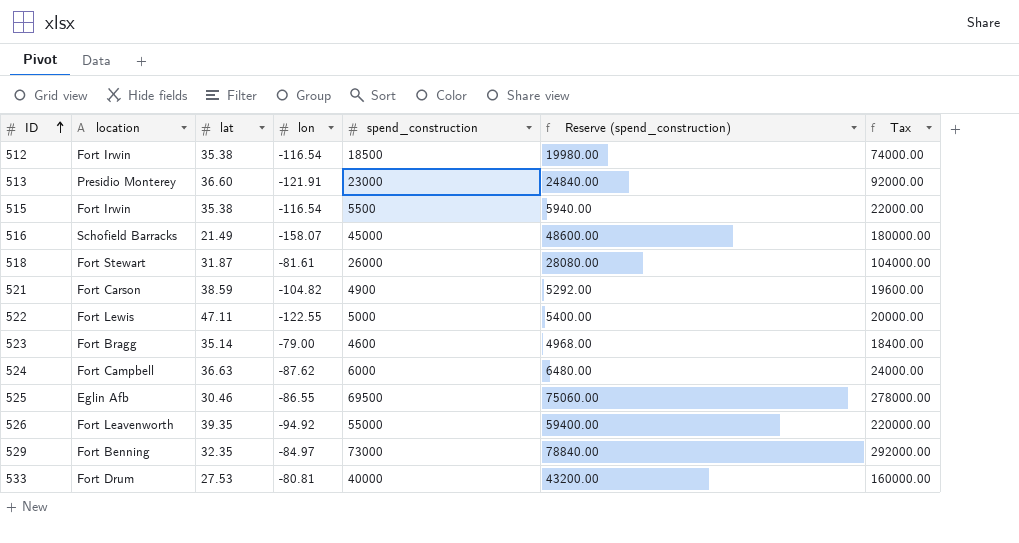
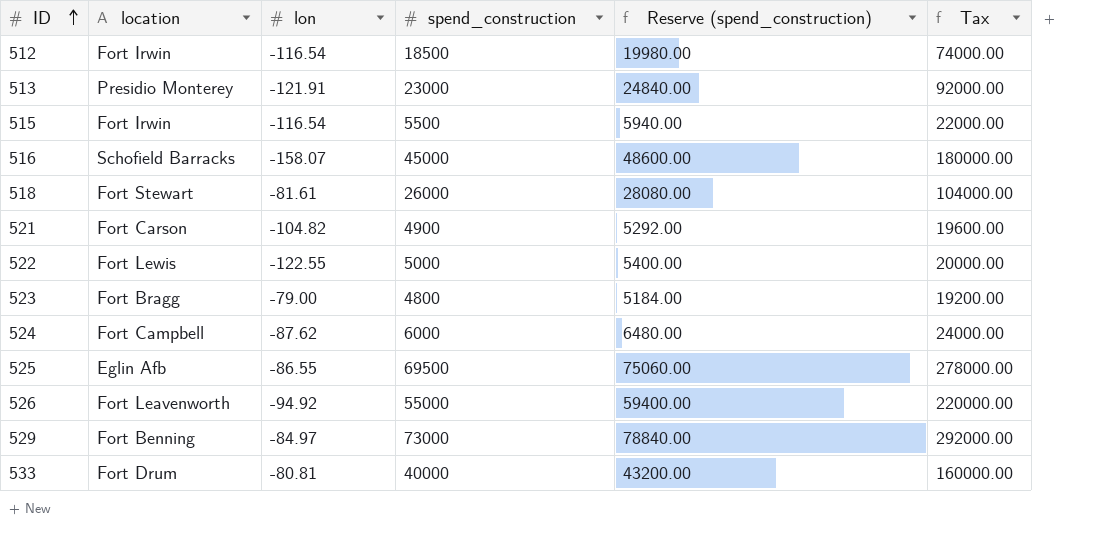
column lat | position: 3 -> none
523 | spend_construction: 4600 -> 4800
523 | Reserve (spend_construction): 4968.00 -> 5184.00
523 | Tax: 18400.00 -> 19200.00

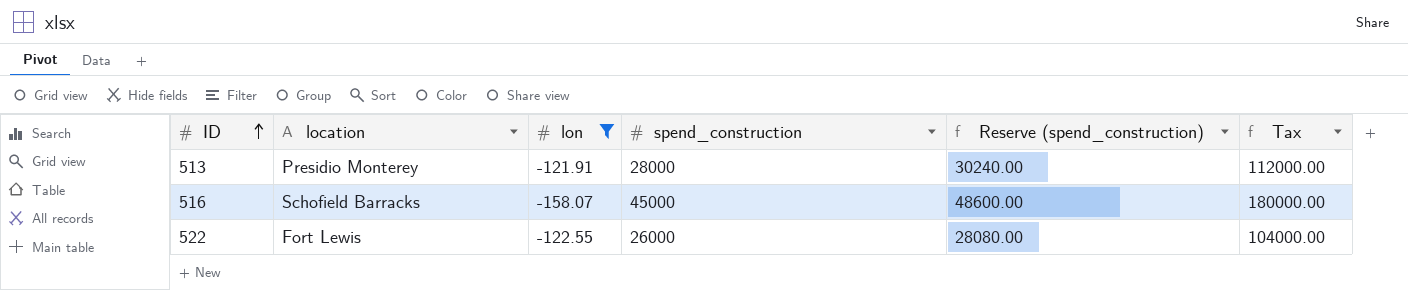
filter: none -> lon <= -121.91
513 | spend_construction: 23000 -> 28000
513 | Reserve (spend_construction): 24840.00 -> 30240.00
513 | Tax: 92000.00 -> 112000.00
522 | spend_construction: 5000 -> 26000
522 | Reserve (spend_construction): 5400.00 -> 28080.00
522 | Tax: 20000.00 -> 104000.00

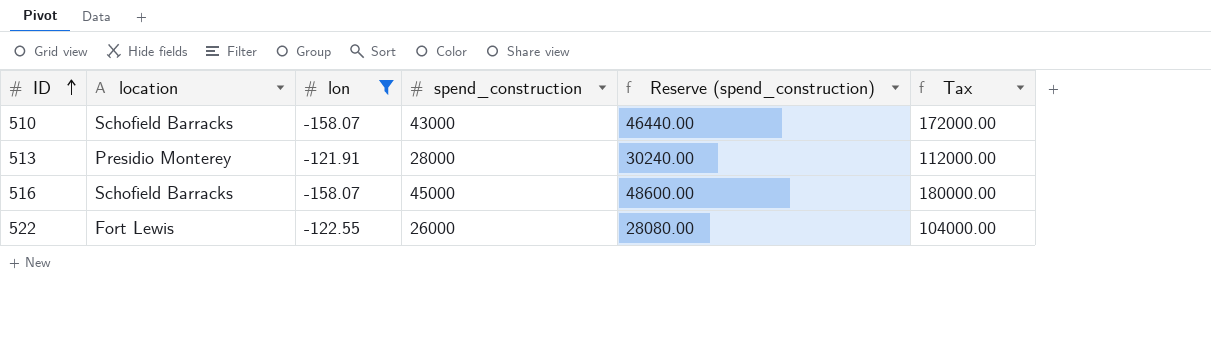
row 510: none -> Schofield Barracks | -158.07 | 43000 | 46440.00 | 172000.00

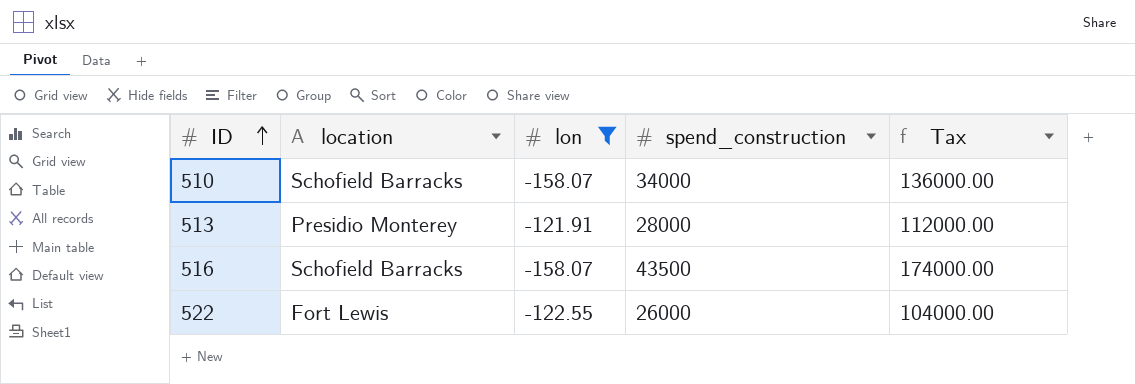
column Reserve (spend_construction) | formula: [spend_construction] * 1.08 -> none
510 | spend_construction: 43000 -> 34000
510 | Tax: 172000.00 -> 136000.00
516 | spend_construction: 45000 -> 43500
516 | Tax: 180000.00 -> 174000.00

